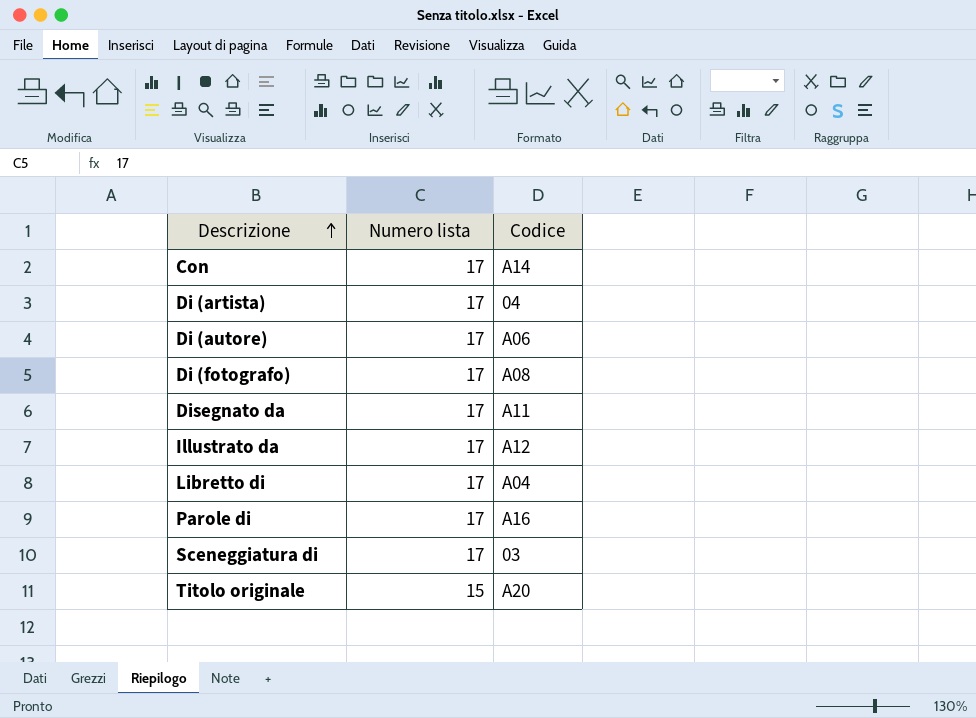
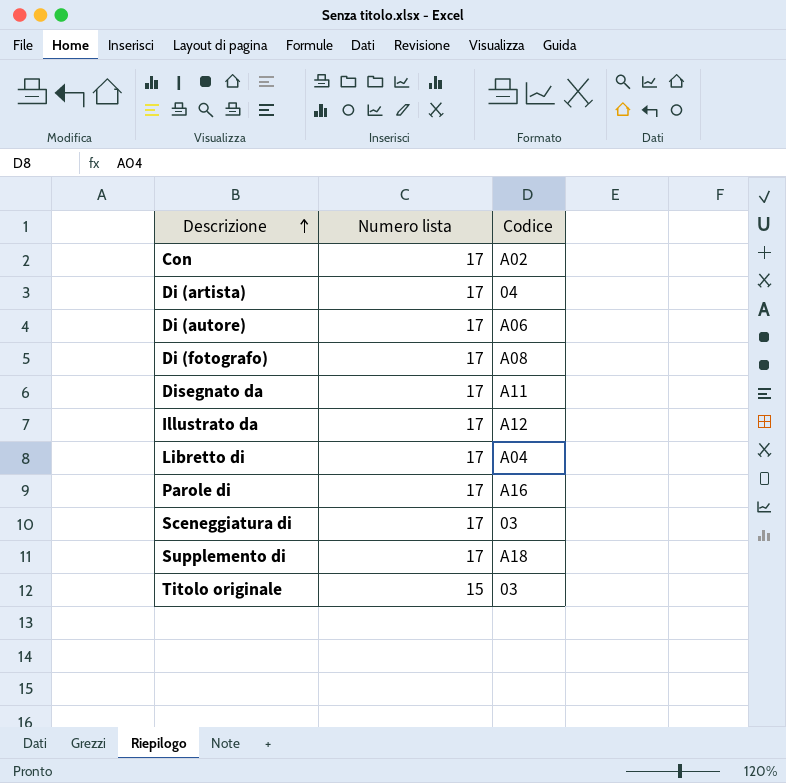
Con | Codice: A14 -> A02
row Supplemento di: none -> 17 | A18
Titolo originale | Codice: A20 -> 03

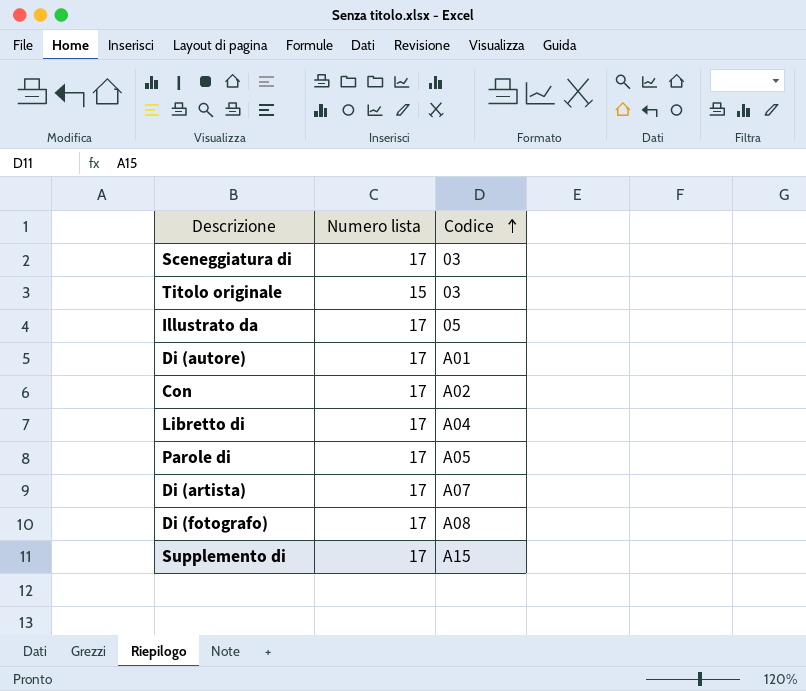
row order: Descrizione ascending -> Codice ascending
row Disegnato da: 17 | A11 -> none
Illustrato da | Codice: A12 -> 05
Di (autore) | Codice: A06 -> A01
Parole di | Codice: A16 -> A05
Di (artista) | Codice: 04 -> A07
Supplemento di | Codice: A18 -> A15

